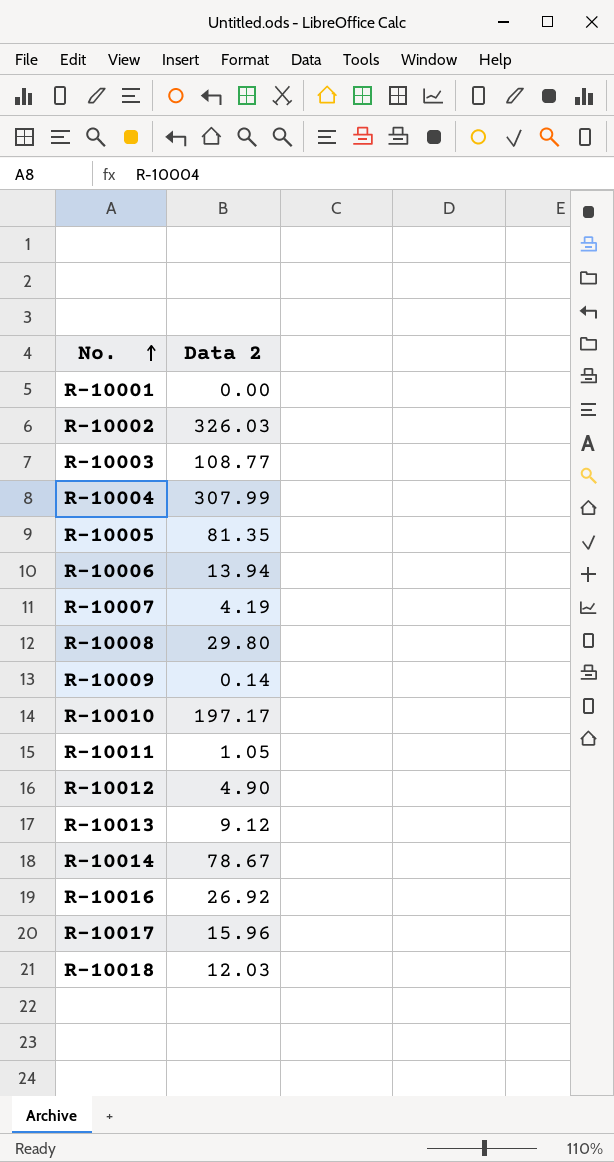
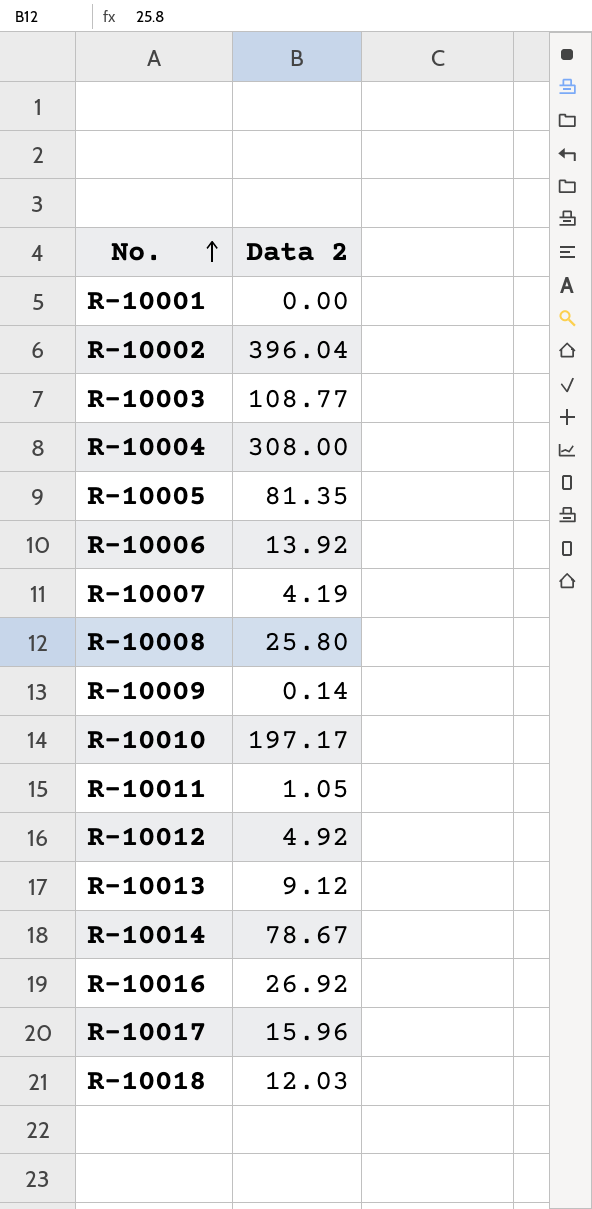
R-10002 | Data 2: 326.03 -> 396.04
R-10004 | Data 2: 307.99 -> 308.00
R-10006 | Data 2: 13.94 -> 13.92
R-10008 | Data 2: 29.80 -> 25.80
R-10012 | Data 2: 4.90 -> 4.92

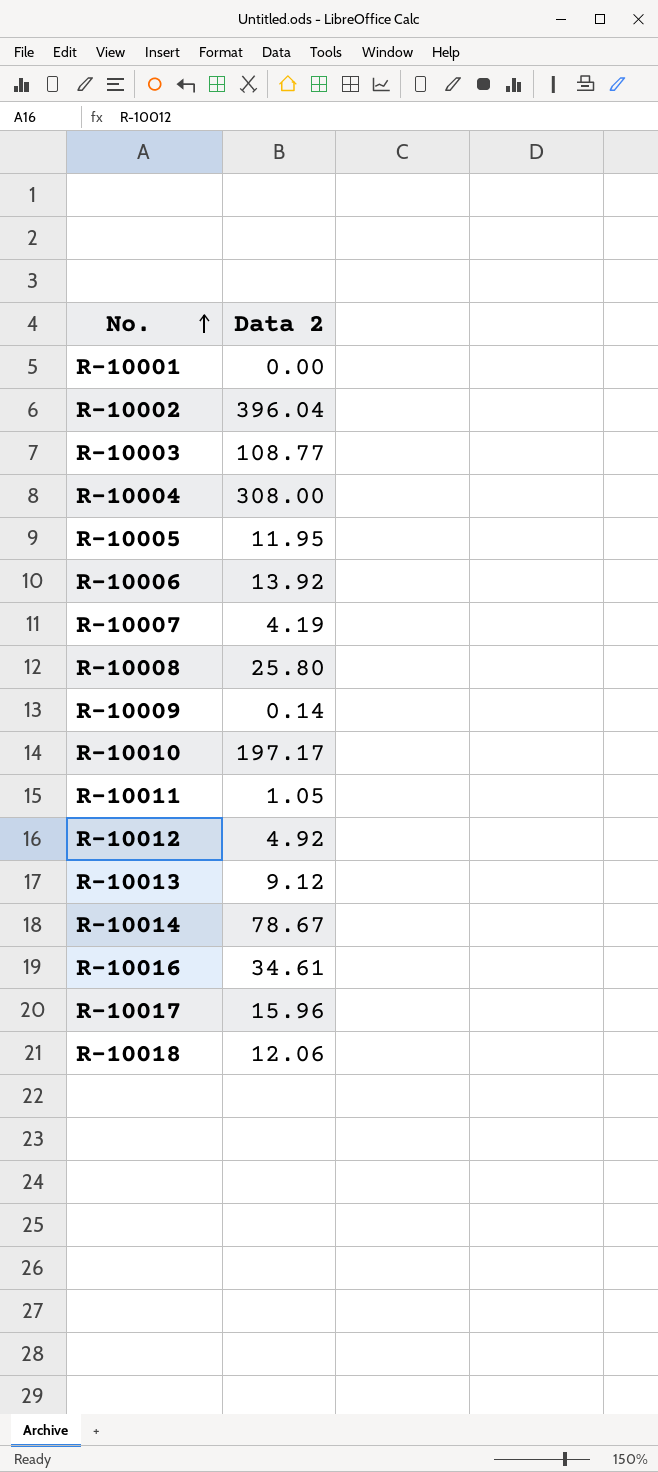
R-10005 | Data 2: 81.35 -> 11.95
R-10016 | Data 2: 26.92 -> 34.61
R-10018 | Data 2: 12.03 -> 12.06

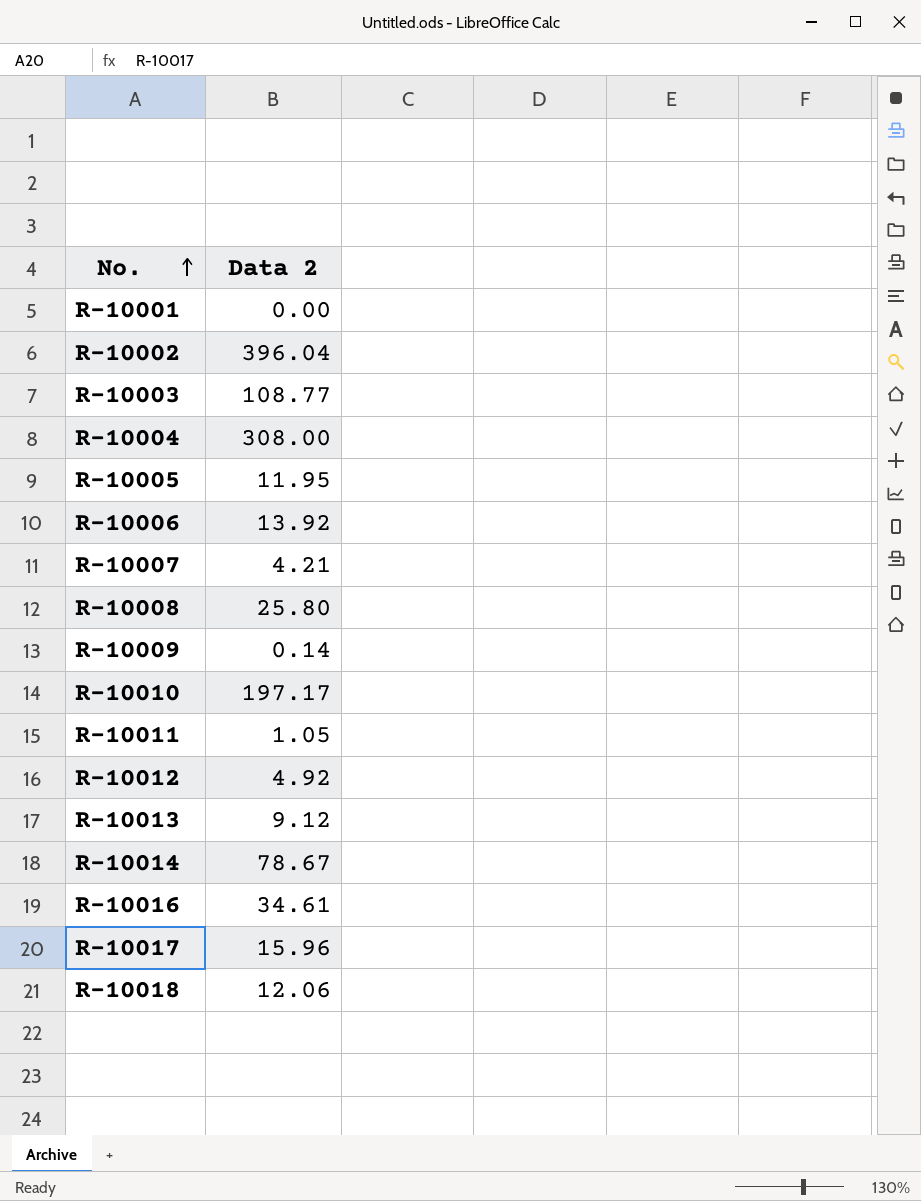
R-10007 | Data 2: 4.19 -> 4.21

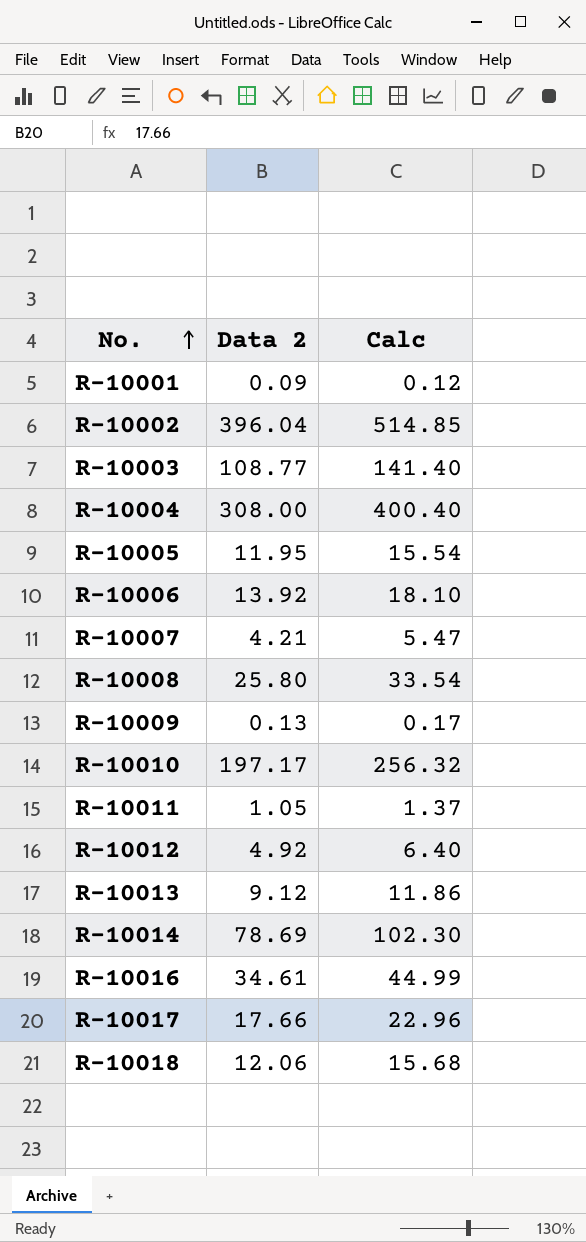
column Calc | formula: none -> [Data 2] * 1.3
R-10001 | Data 2: 0.00 -> 0.09
R-10009 | Data 2: 0.14 -> 0.13
R-10014 | Data 2: 78.67 -> 78.69
R-10017 | Data 2: 15.96 -> 17.66

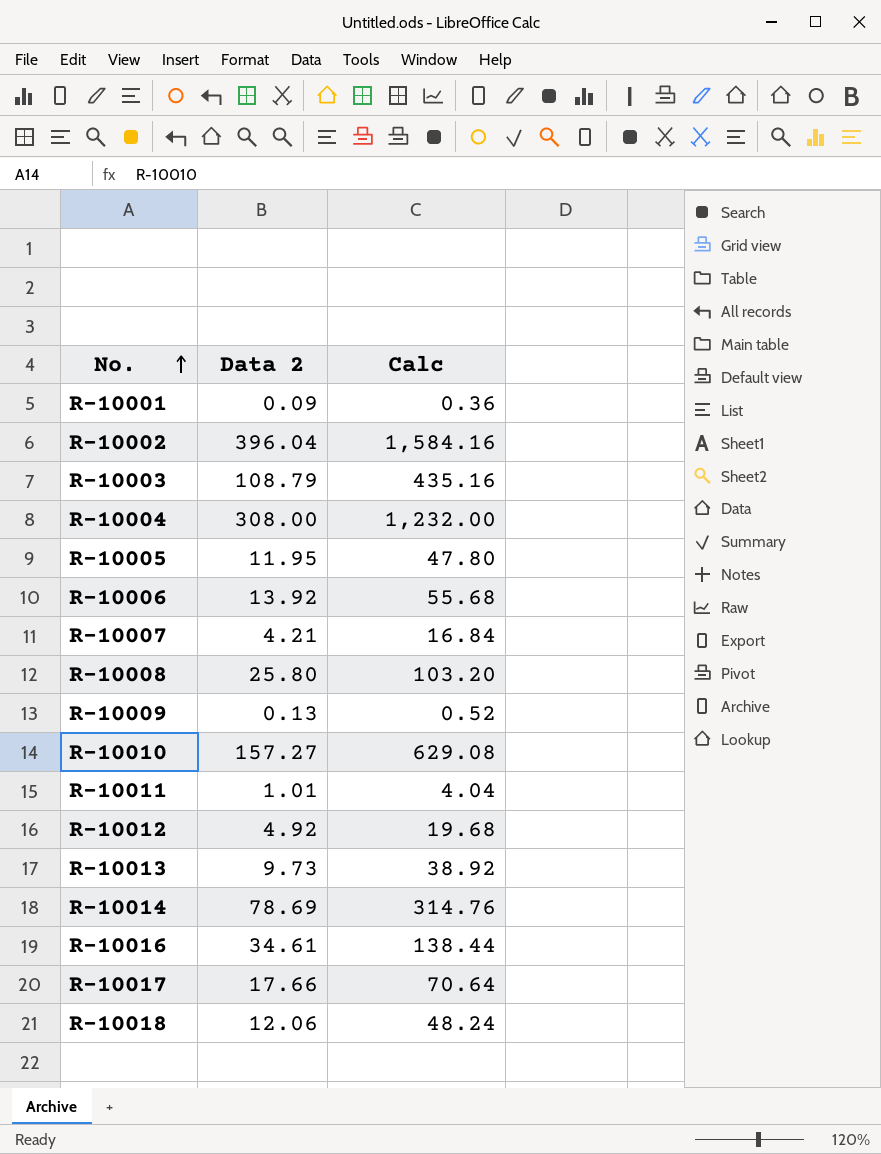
column Calc | formula: [Data 2] * 1.3 -> [Data 2] * 4
R-10003 | Data 2: 108.77 -> 108.79
R-10010 | Data 2: 197.17 -> 157.27
R-10011 | Data 2: 1.05 -> 1.01
R-10013 | Data 2: 9.12 -> 9.73

